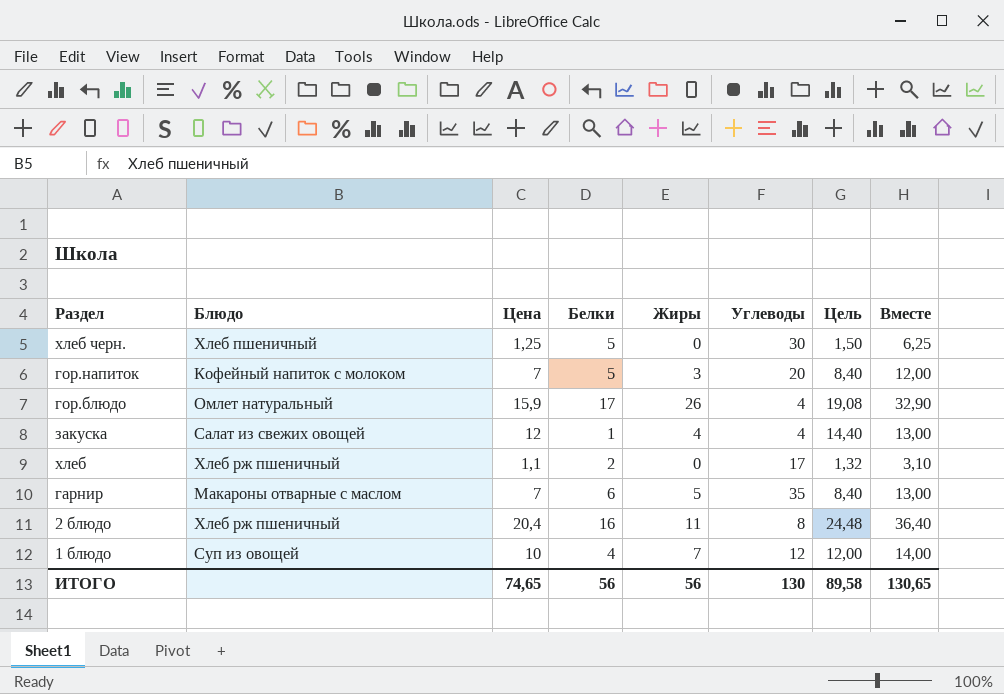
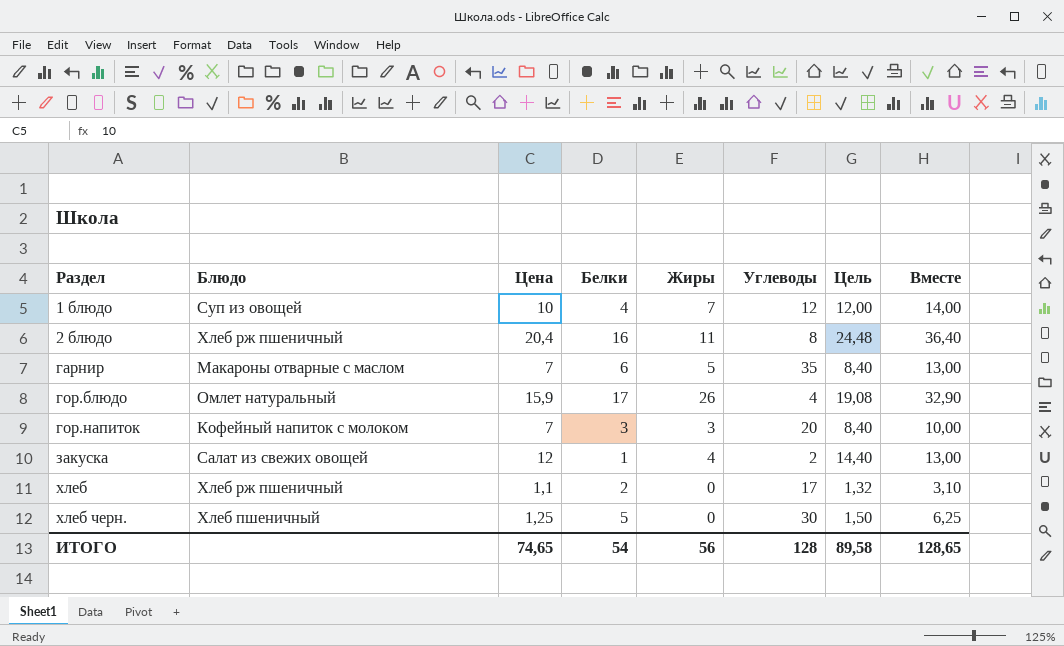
row order: none -> Раздел ascending
гор.напиток | Белки: 5 -> 3
гор.напиток | Вместе: 12,00 -> 10,00
закуска | Углеводы: 4 -> 2
ИТОГО | Белки: 56 -> 54
ИТОГО | Углеводы: 130 -> 128
ИТОГО | Вместе: 130,65 -> 128,65

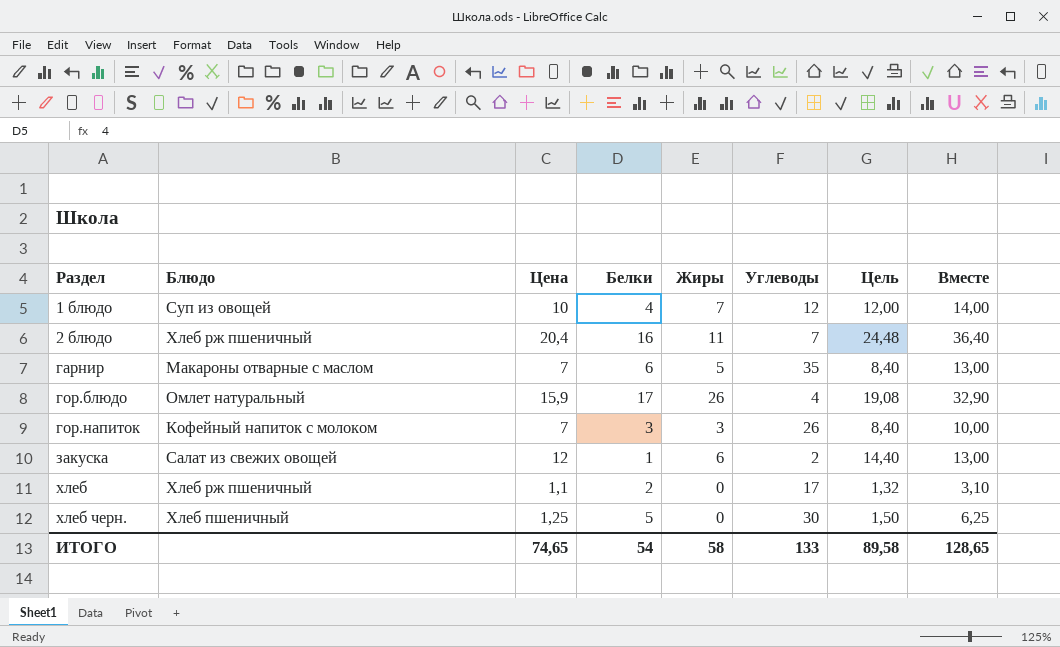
2 блюдо | Углеводы: 8 -> 7
гор.напиток | Углеводы: 20 -> 26
закуска | Жиры: 4 -> 6
ИТОГО | Жиры: 56 -> 58
ИТОГО | Углеводы: 128 -> 133

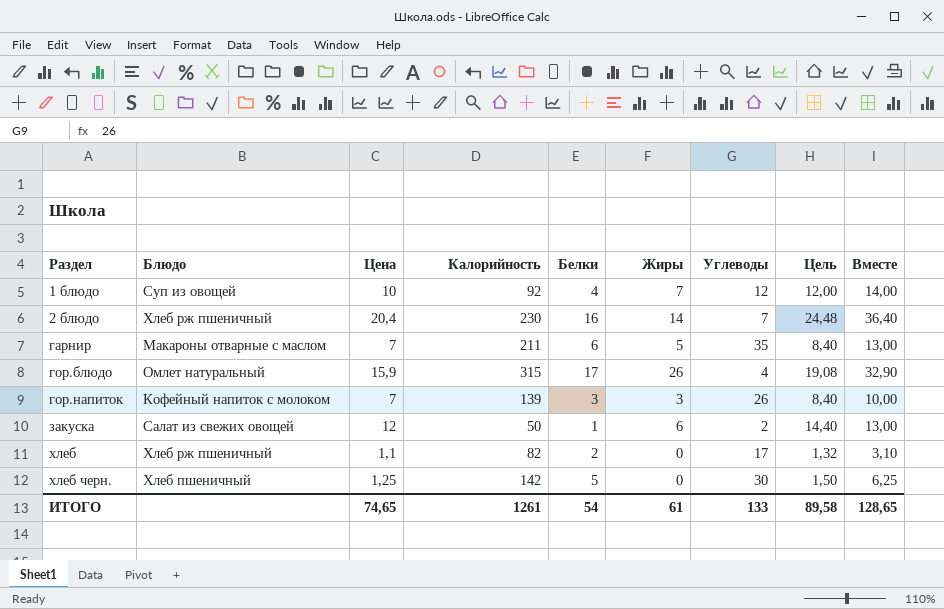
column Калорийность | position: none -> 4
2 блюдо | Жиры: 11 -> 14
ИТОГО | Жиры: 58 -> 61

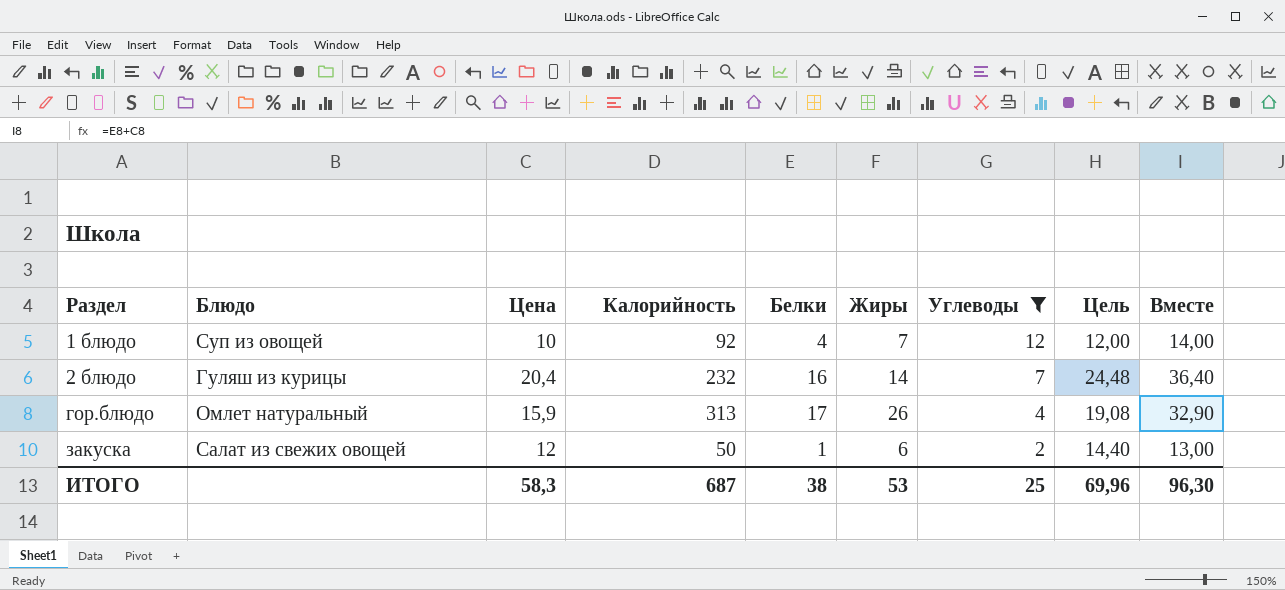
filter: none -> Углеводы <= 12
2 блюдо | Блюдо: Хлеб рж пшеничный -> Гуляш из курицы
2 блюдо | Калорийность: 230 -> 232
гор.блюдо | Калорийность: 315 -> 313
ИТОГО | Цена: 74,65 -> 58,3
ИТОГО | Калорийность: 1261 -> 687
ИТОГО | Белки: 54 -> 38
ИТОГО | Жиры: 61 -> 53
ИТОГО | Углеводы: 133 -> 25
ИТОГО | Цель: 89,58 -> 69,96
ИТОГО | Вместе: 128,65 -> 96,30

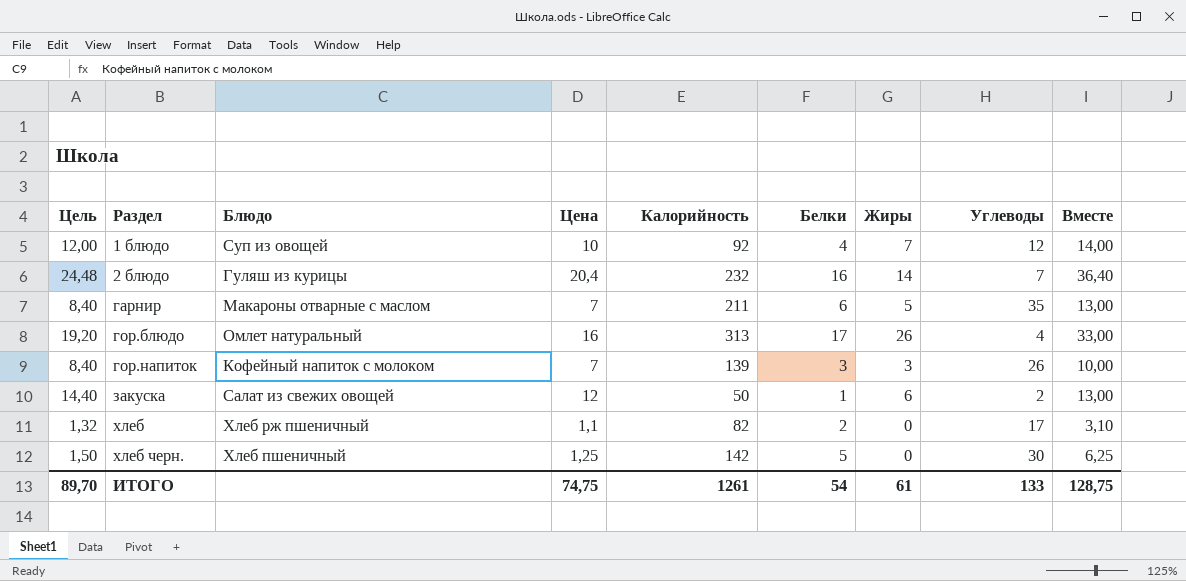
filter: Углеводы <= 12 -> none
column Цель | position: 8 -> 1
гор.блюдо | Цель: 19,08 -> 19,20
гор.блюдо | Цена: 15,9 -> 16
гор.блюдо | Вместе: 32,90 -> 33,00
ИТОГО | Цель: 69,96 -> 89,70
ИТОГО | Цена: 58,3 -> 74,75
ИТОГО | Калорийность: 687 -> 1261
ИТОГО | Белки: 38 -> 54
ИТОГО | Жиры: 53 -> 61
ИТОГО | Углеводы: 25 -> 133
ИТОГО | Вместе: 96,30 -> 128,75

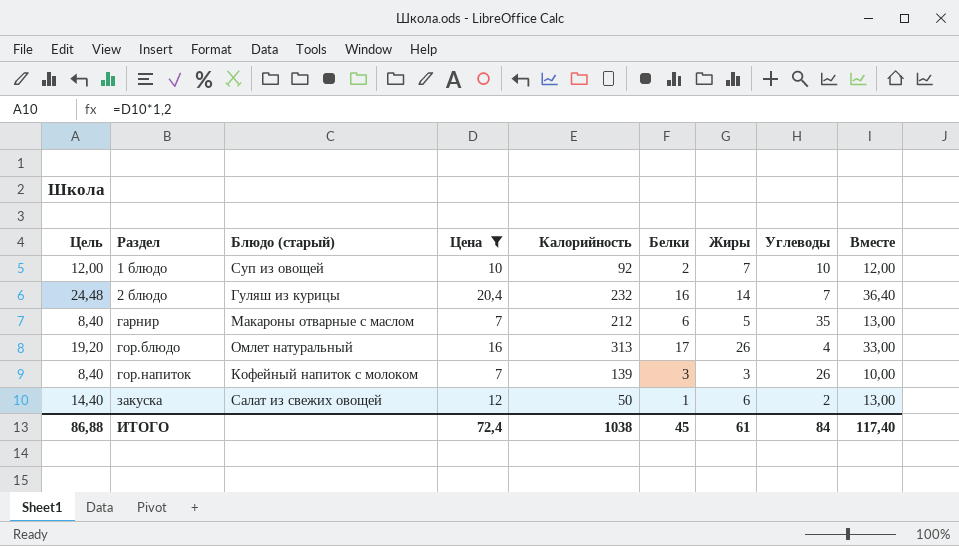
filter: none -> Цена >= 7
column name: Блюдо -> Блюдо (старый)
1 блюдо | Белки: 4 -> 2
1 блюдо | Углеводы: 12 -> 10
1 блюдо | Вместе: 14,00 -> 12,00
гарнир | Калорийность: 211 -> 212
ИТОГО | Цель: 89,70 -> 86,88
ИТОГО | Цена: 74,75 -> 72,4
ИТОГО | Калорийность: 1261 -> 1038
ИТОГО | Белки: 54 -> 45
ИТОГО | Углеводы: 133 -> 84
ИТОГО | Вместе: 128,75 -> 117,40

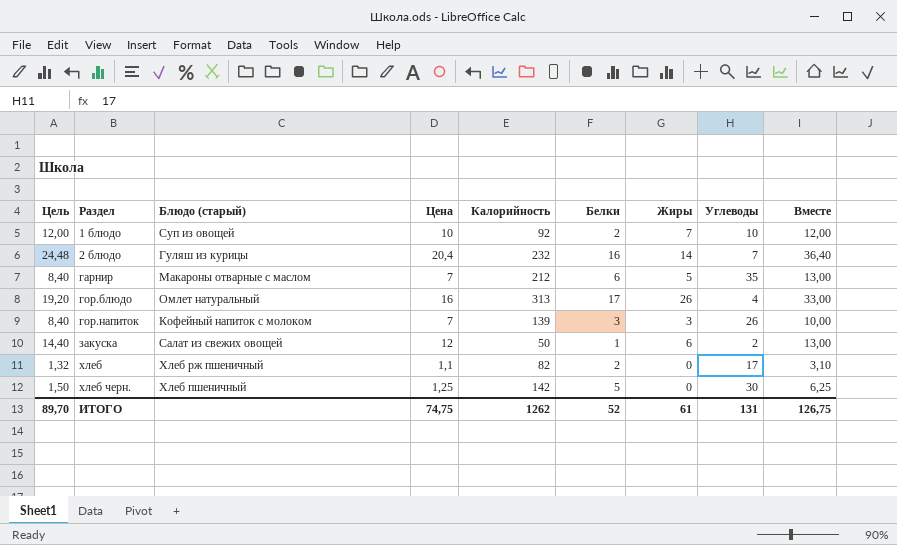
filter: Цена >= 7 -> none
ИТОГО | Цель: 86,88 -> 89,70
ИТОГО | Цена: 72,4 -> 74,75
ИТОГО | Калорийность: 1038 -> 1262
ИТОГО | Белки: 45 -> 52
ИТОГО | Углеводы: 84 -> 131
ИТОГО | Вместе: 117,40 -> 126,75

